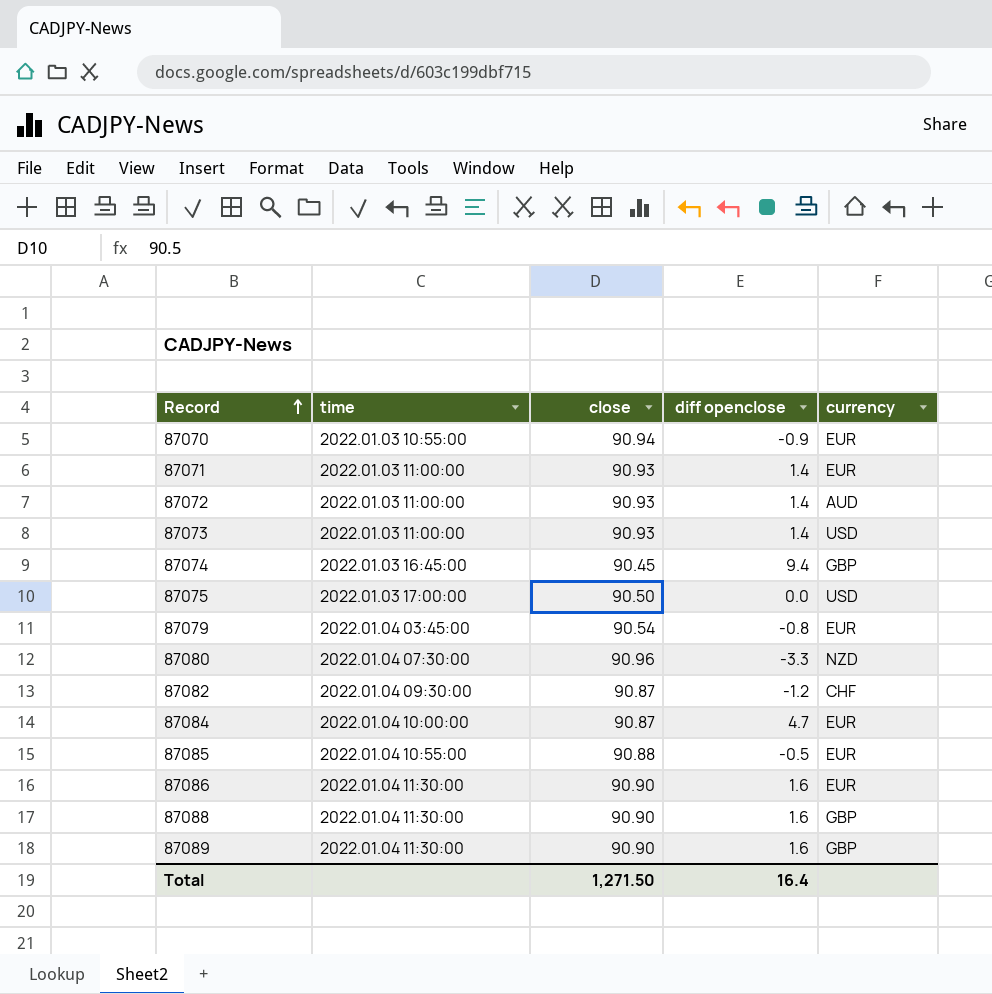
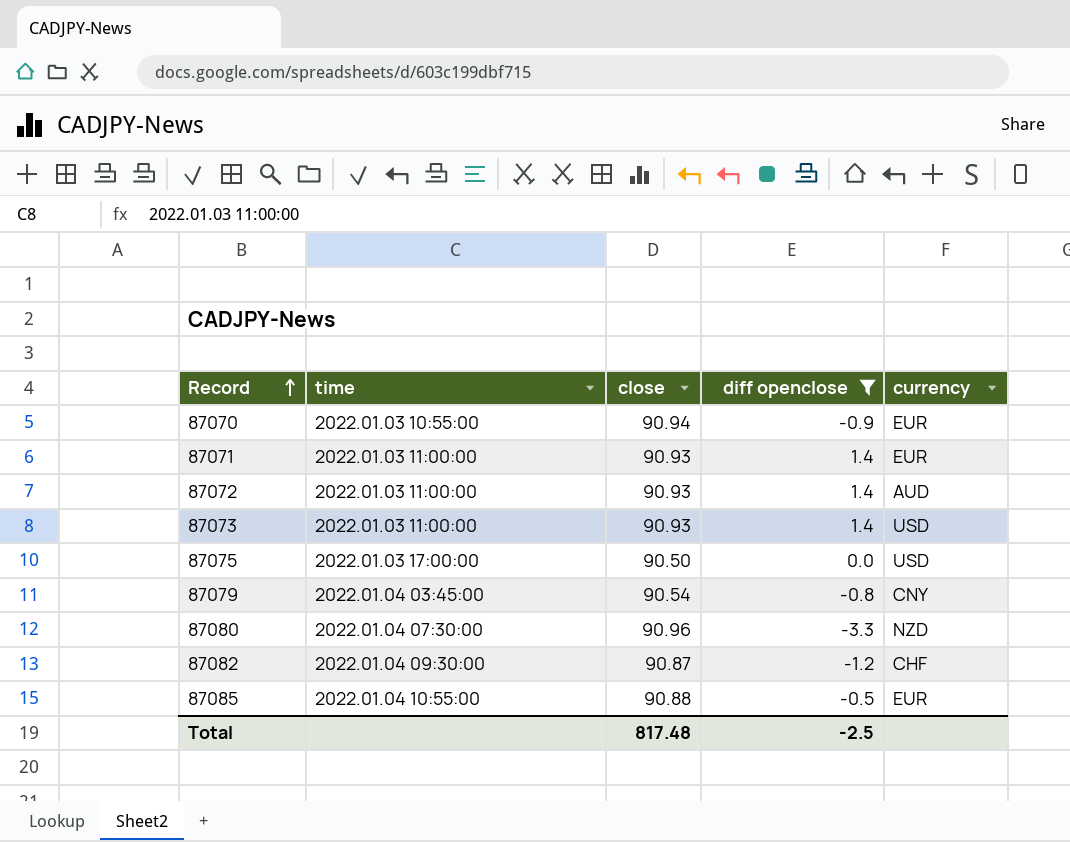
filter: none -> diff openclose <= 1.4
87079 | currency: EUR -> CNY
Total | close: 1,271.50 -> 817.48
Total | diff openclose: 16.4 -> -2.5

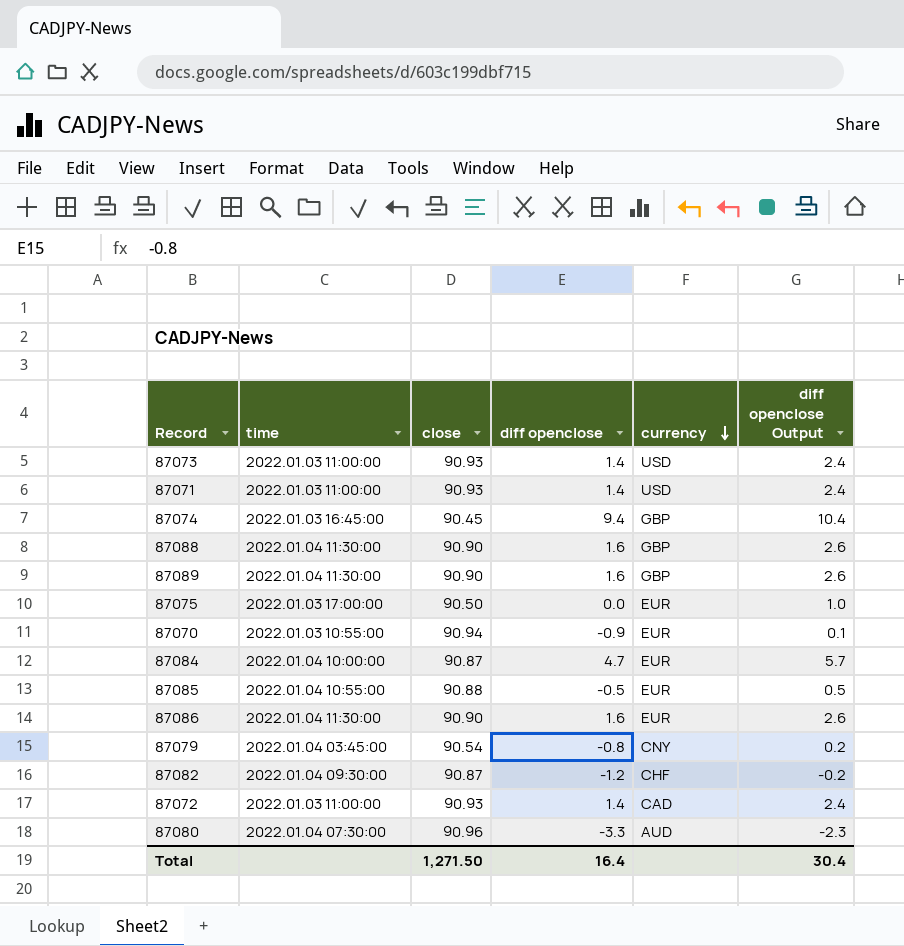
filter: diff openclose <= 1.4 -> none
row order: Record ascending -> currency descending
column diff openclose Output | formula: none -> [diff openclose] + 1
87071 | currency: EUR -> USD
87075 | currency: USD -> EUR
87072 | currency: AUD -> CAD
87080 | currency: NZD -> AUD
Total | close: 817.48 -> 1,271.50
Total | diff openclose: -2.5 -> 16.4

